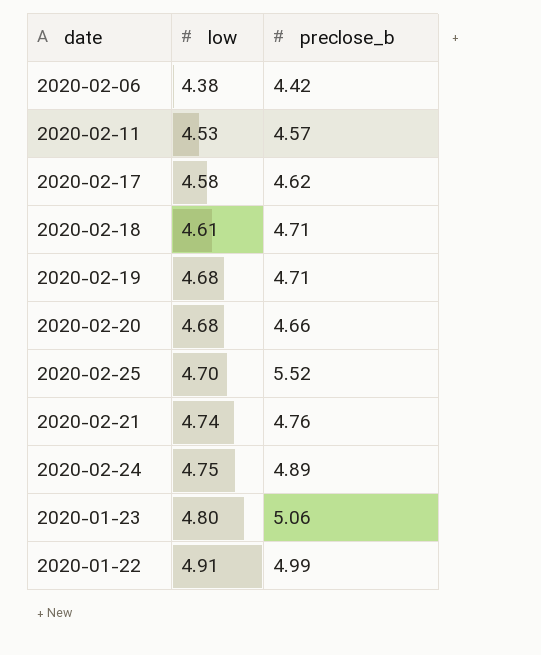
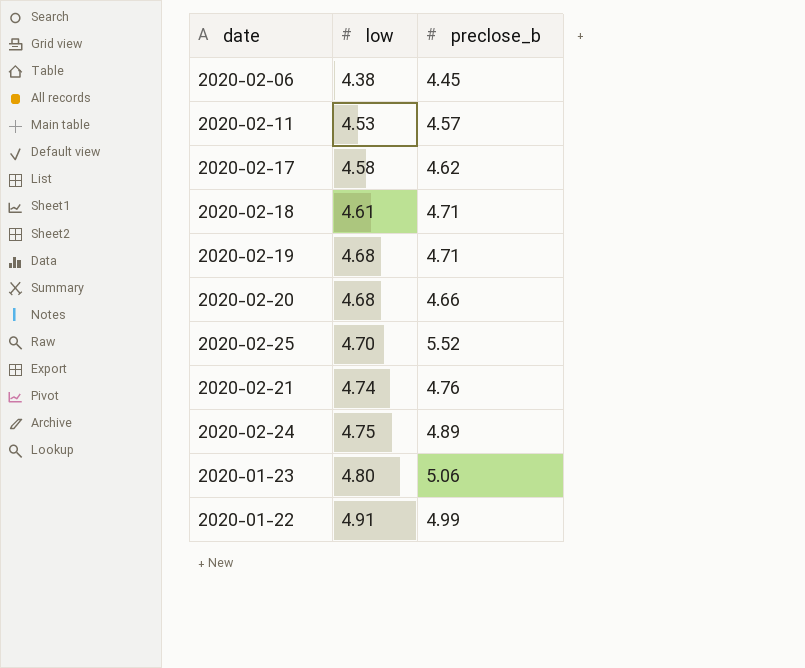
2020-02-06 | preclose_b: 4.42 -> 4.45

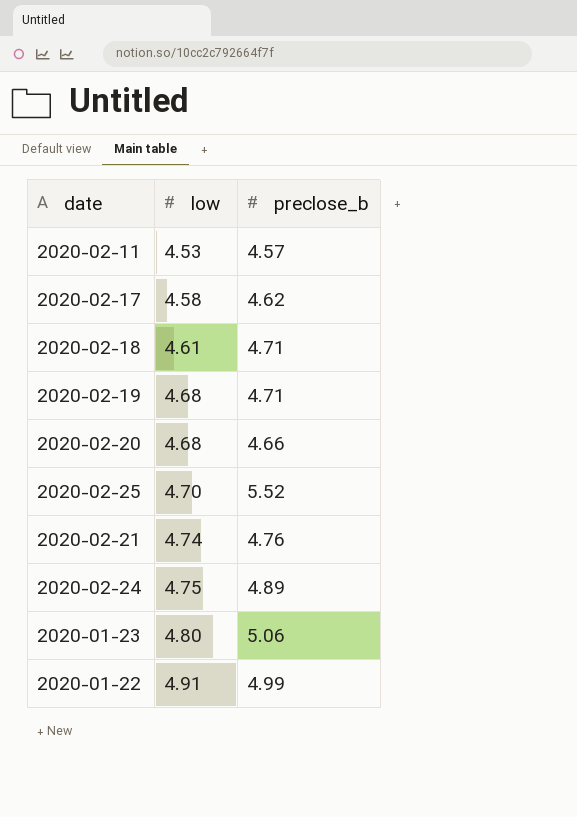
row 2020-02-06: 4.38 | 4.45 -> none

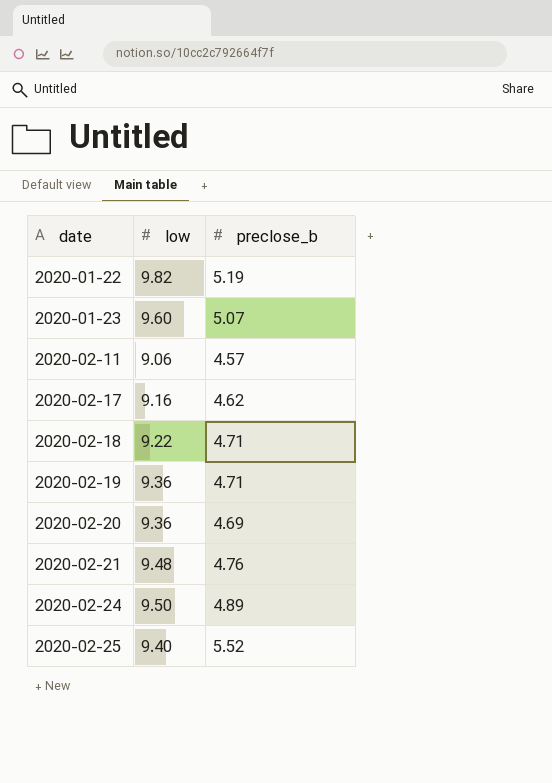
row order: low ascending -> date ascending
2020-01-22 | low: 4.91 -> 9.82
2020-01-22 | preclose_b: 4.99 -> 5.19
2020-01-23 | low: 4.80 -> 9.60
2020-01-23 | preclose_b: 5.06 -> 5.07
2020-02-11 | low: 4.53 -> 9.06
2020-02-17 | low: 4.58 -> 9.16
2020-02-18 | low: 4.61 -> 9.22
2020-02-19 | low: 4.68 -> 9.36
2020-02-20 | low: 4.68 -> 9.36
2020-02-20 | preclose_b: 4.66 -> 4.69
2020-02-21 | low: 4.74 -> 9.48
2020-02-24 | low: 4.75 -> 9.50
2020-02-25 | low: 4.70 -> 9.40

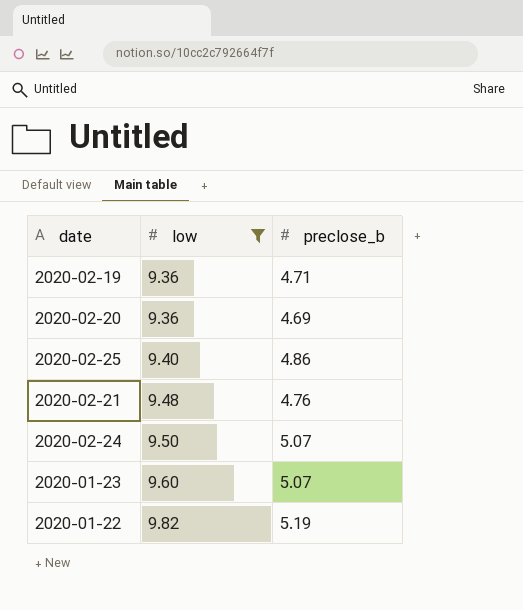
filter: none -> low >= 9.36
row order: date ascending -> low ascending
2020-02-25 | preclose_b: 5.52 -> 4.86
2020-02-24 | preclose_b: 4.89 -> 5.07

